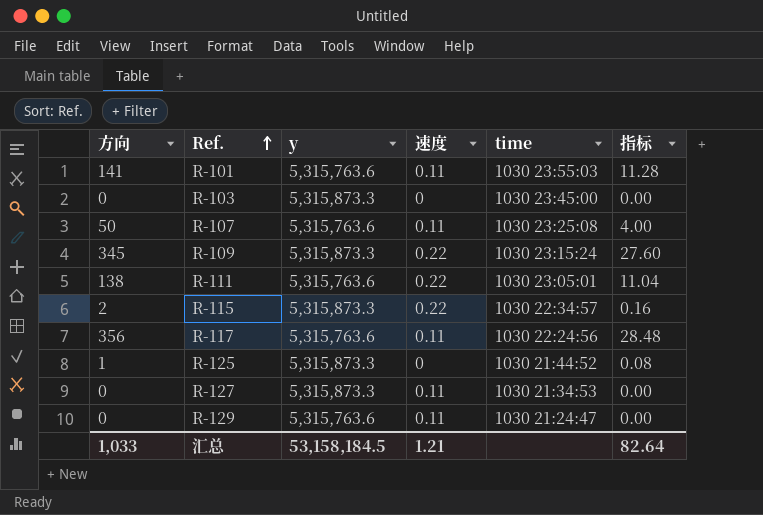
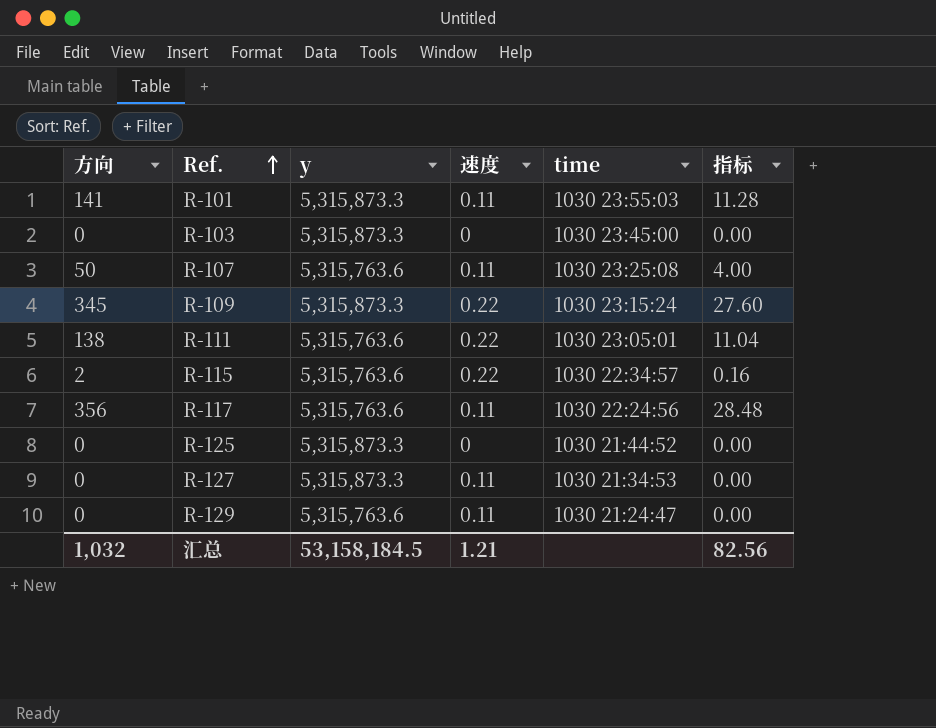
R-101 | y: 5,315,763.6 -> 5,315,873.3
R-115 | y: 5,315,873.3 -> 5,315,763.6
R-125 | 方向: 1 -> 0
R-125 | 指标: 0.08 -> 0.00
汇总 | 方向: 1,033 -> 1,032
汇总 | 指标: 82.64 -> 82.56

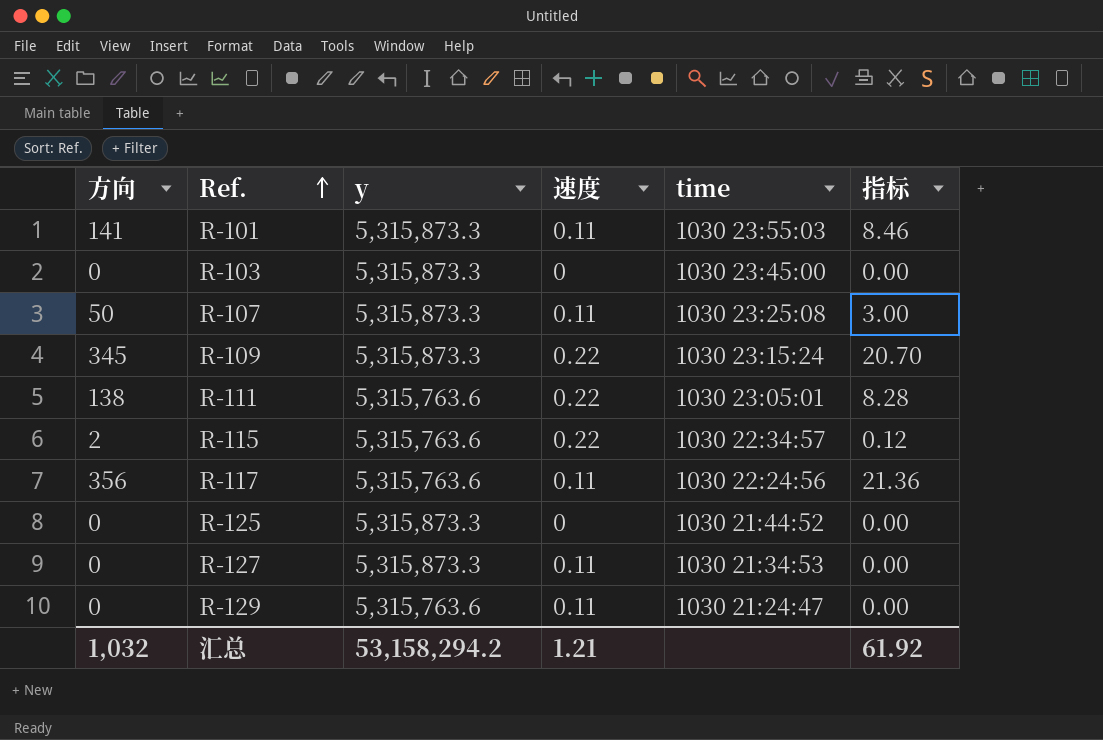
column 指标 | formula: [方向] * 0.08 -> [方向] * 0.06
R-107 | y: 5,315,763.6 -> 5,315,873.3
汇总 | y: 53,158,184.5 -> 53,158,294.2
汇总 | 指标: 82.56 -> 61.92

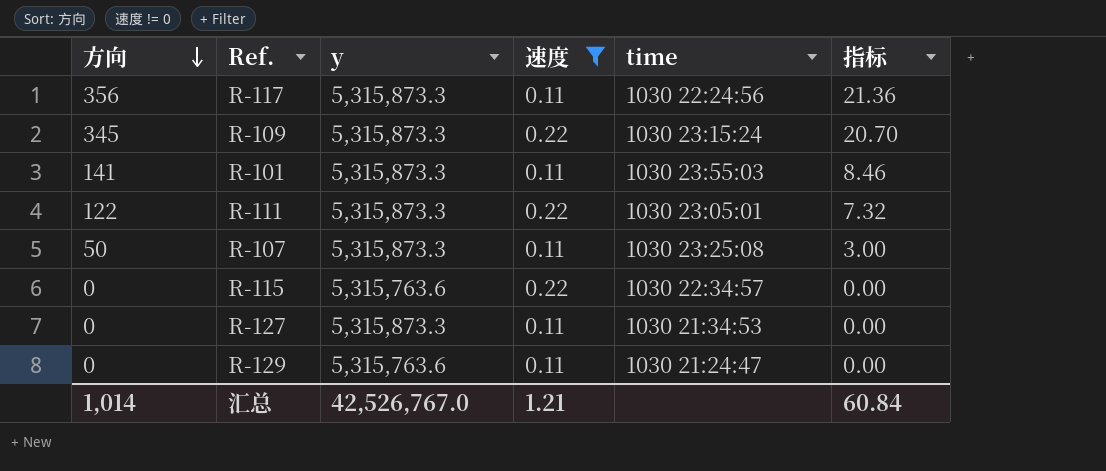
filter: none -> 速度 != 0
row order: Ref. ascending -> 方向 descending
R-117 | y: 5,315,763.6 -> 5,315,873.3
R-111 | 方向: 138 -> 122
R-111 | y: 5,315,763.6 -> 5,315,873.3
R-111 | 指标: 8.28 -> 7.32
R-115 | 方向: 2 -> 0
R-115 | 指标: 0.12 -> 0.00
汇总 | 方向: 1,032 -> 1,014
汇总 | y: 53,158,294.2 -> 42,526,767.0
汇总 | 指标: 61.92 -> 60.84

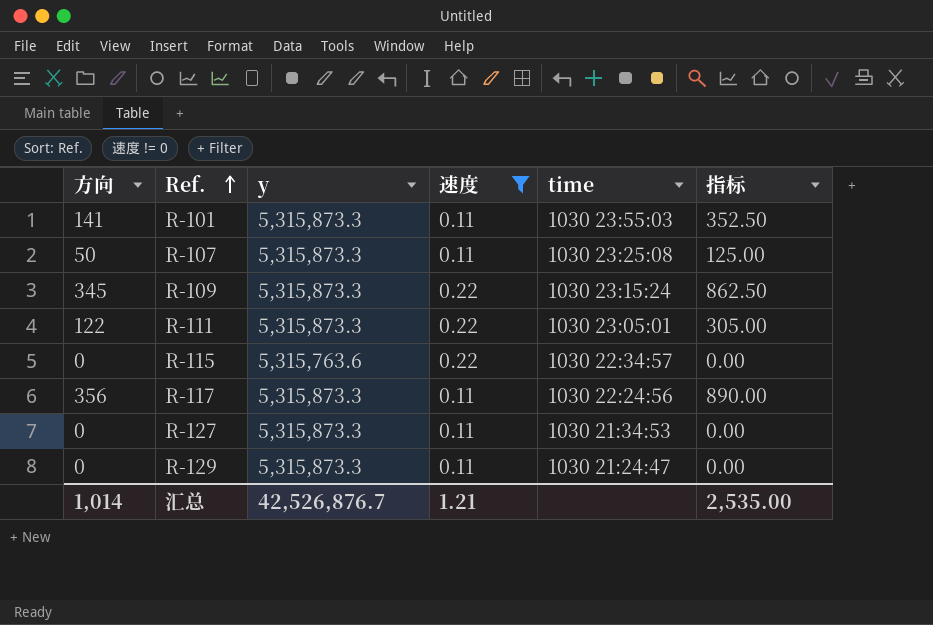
row order: 方向 descending -> Ref. ascending
column 指标 | formula: [方向] * 0.06 -> [方向] * 2.5
R-129 | y: 5,315,763.6 -> 5,315,873.3
汇总 | y: 42,526,767.0 -> 42,526,876.7
汇总 | 指标: 60.84 -> 2,535.00

